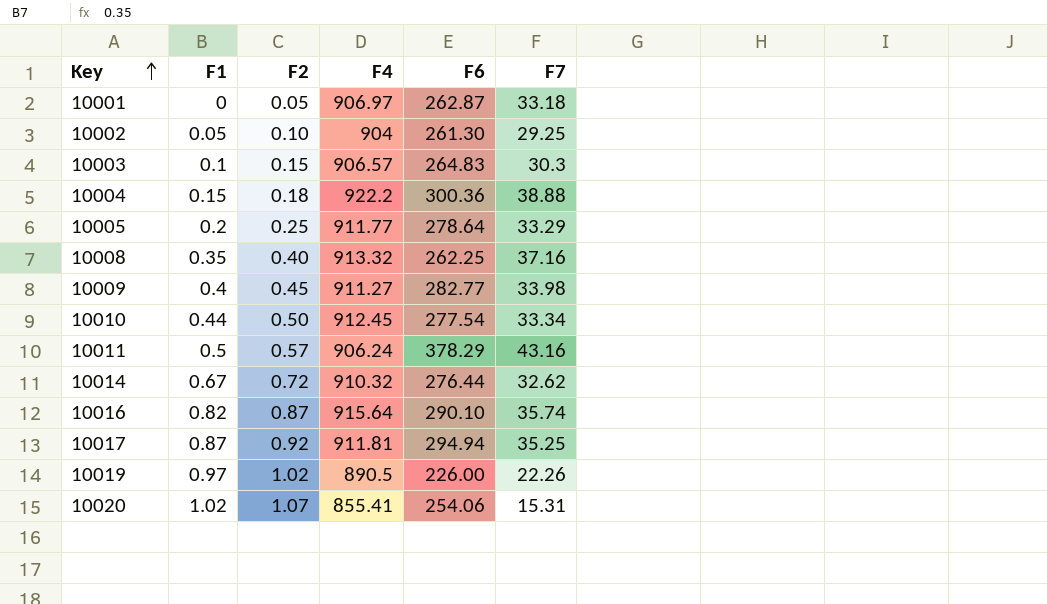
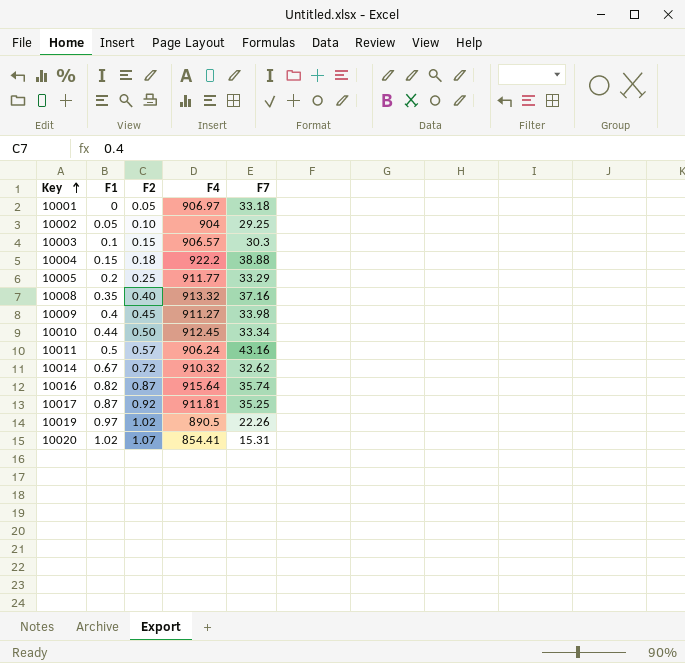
column F6 | position: 5 -> none
10020 | F4: 855.41 -> 854.41

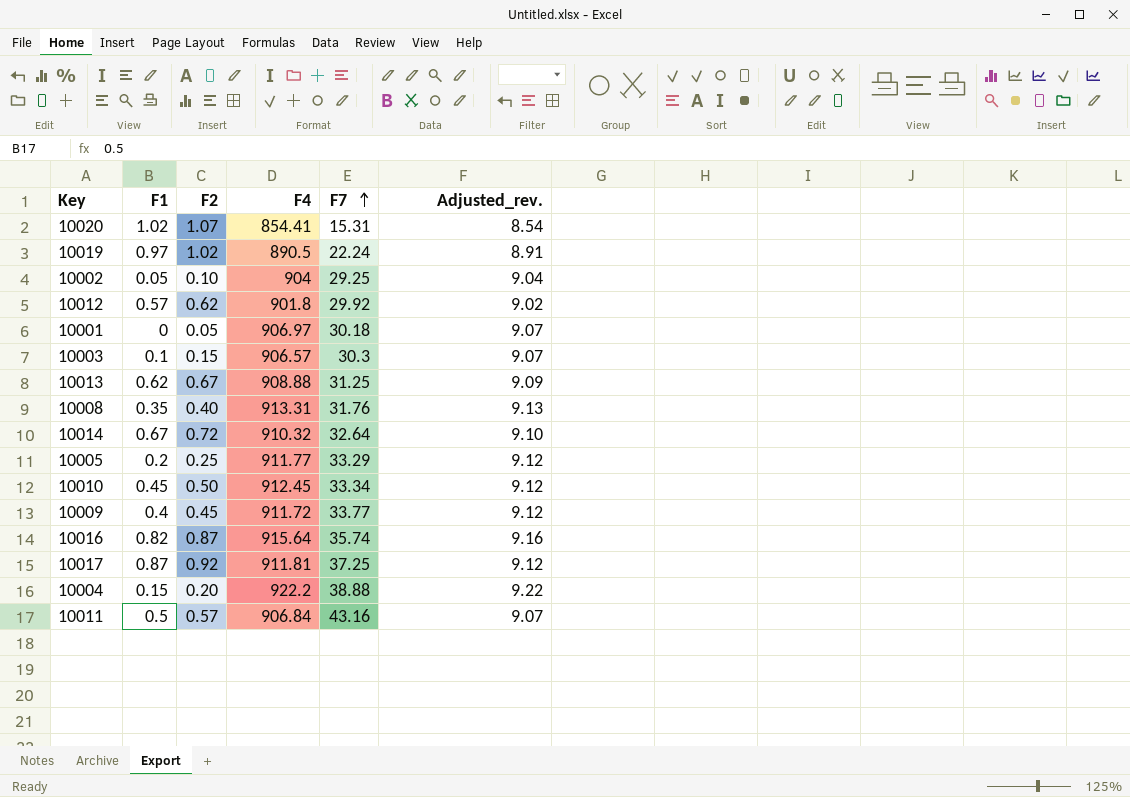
row order: Key ascending -> F7 ascending
column Adjusted_rev. | formula: none -> [F4] * 0.01
10019 | F7: 22.26 -> 22.24
row 10012: none -> 0.57 | 0.62 | 901.8 | 29.92 | 9.02
10001 | F7: 33.18 -> 30.18
row 10013: none -> 0.62 | 0.67 | 908.88 | 31.25 | 9.09
10008 | F4: 913.32 -> 913.31
10008 | F7: 37.16 -> 31.76
10014 | F7: 32.62 -> 32.64
10010 | F1: 0.44 -> 0.45
10009 | F4: 911.27 -> 911.72
10009 | F7: 33.98 -> 33.77
10017 | F7: 35.25 -> 37.25
10004 | F2: 0.18 -> 0.20
10011 | F4: 906.24 -> 906.84

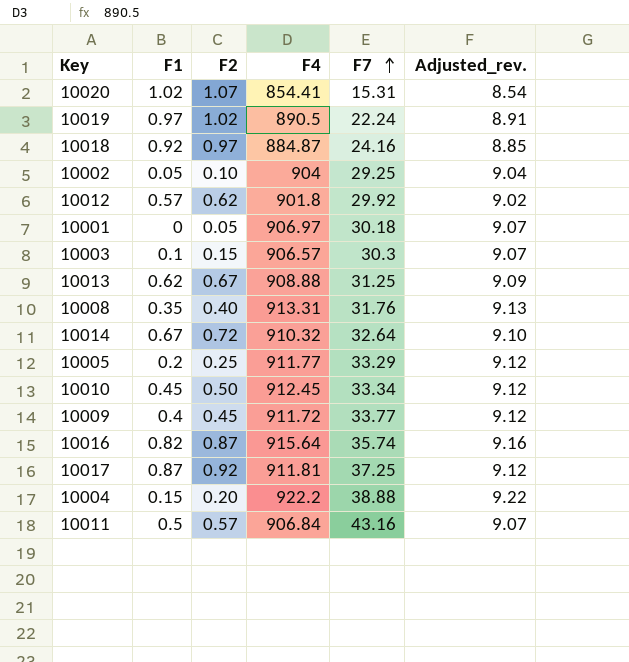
row 10018: none -> 0.92 | 0.97 | 884.87 | 24.16 | 8.85

